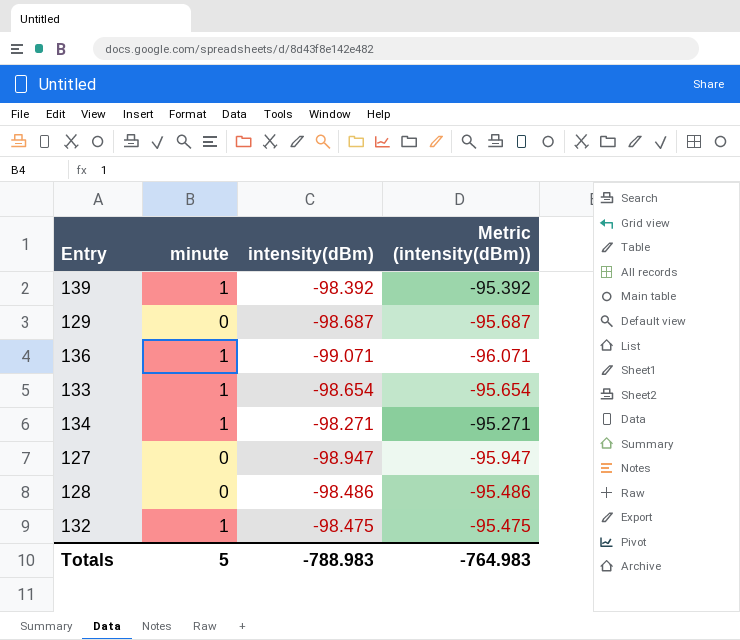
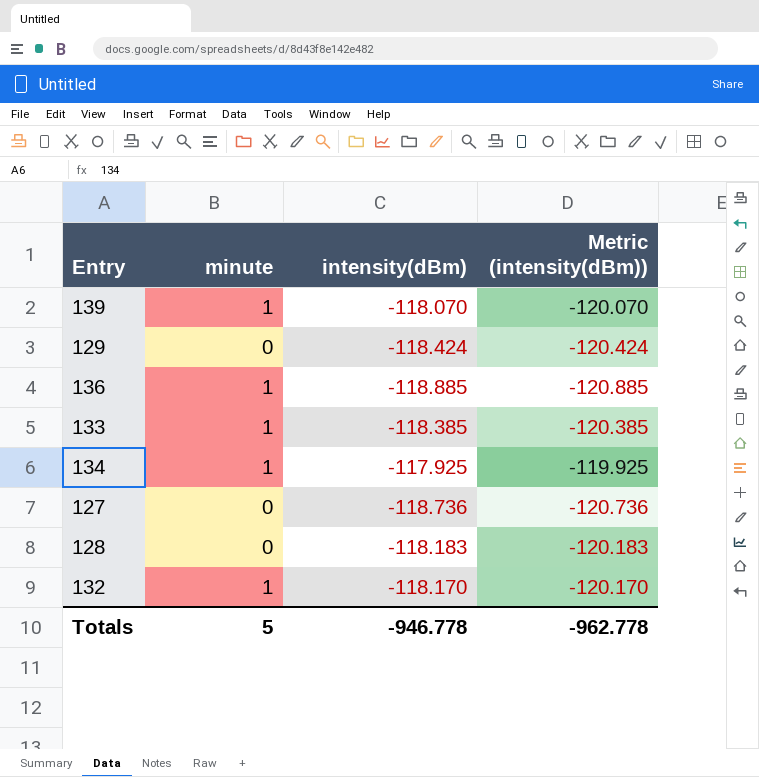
column Metric (intensity(dBm)) | formula: [intensity(dBm)] + 3 -> [intensity(dBm)] - 2
139 | intensity(dBm): -98.392 -> -118.070
129 | intensity(dBm): -98.687 -> -118.424
136 | intensity(dBm): -99.071 -> -118.885
133 | intensity(dBm): -98.654 -> -118.385
134 | intensity(dBm): -98.271 -> -117.925
127 | intensity(dBm): -98.947 -> -118.736
128 | intensity(dBm): -98.486 -> -118.183
132 | intensity(dBm): -98.475 -> -118.170
Totals | intensity(dBm): -788.983 -> -946.778
Totals | Metric (intensity(dBm)): -764.983 -> -962.778

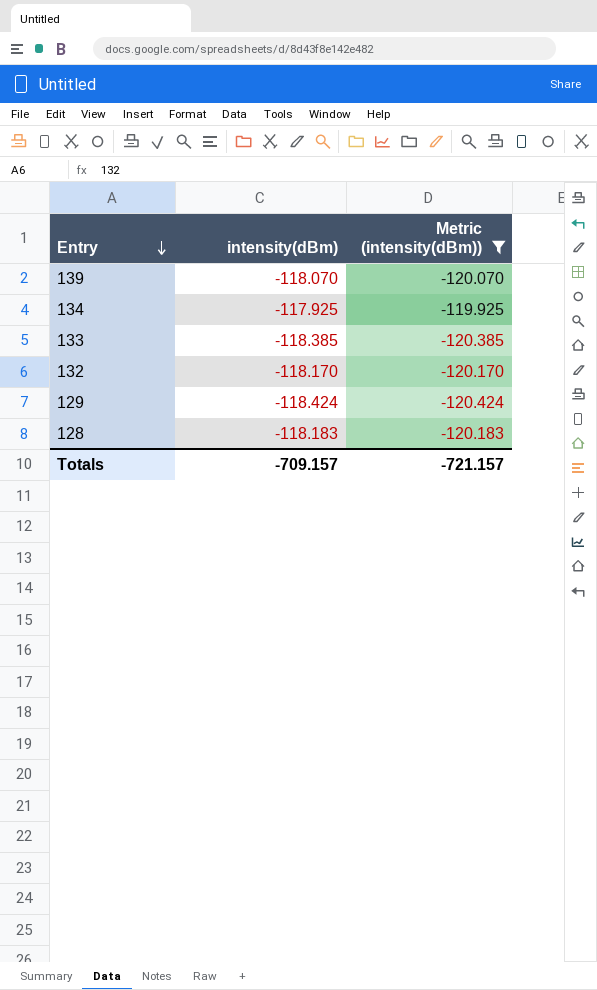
filter: none -> Metric (intensity(dBm)) >= -120.424
row order: none -> Entry descending
column minute | position: 2 -> none
Totals | intensity(dBm): -946.778 -> -709.157
Totals | Metric (intensity(dBm)): -962.778 -> -721.157

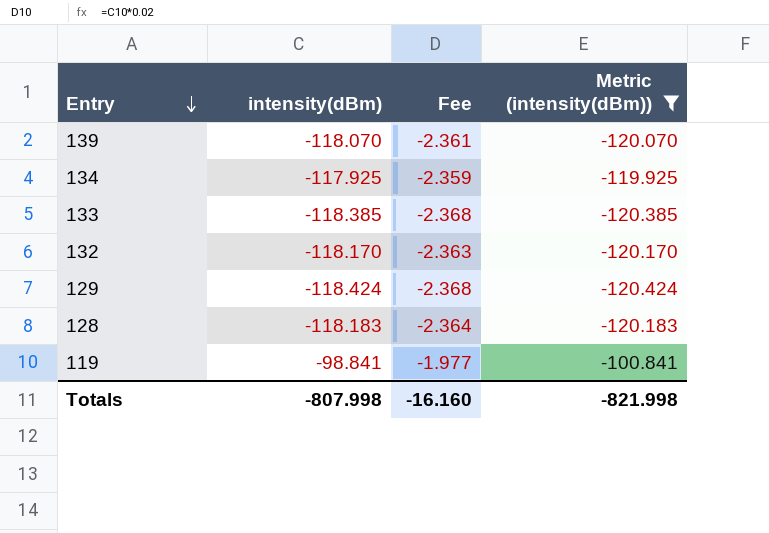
column Fee | formula: none -> [intensity(dBm)] * 0.02
row 119: none -> -98.841 | -1.977 | -100.841
Totals | intensity(dBm): -709.157 -> -807.998
Totals | Metric (intensity(dBm)): -721.157 -> -821.998

